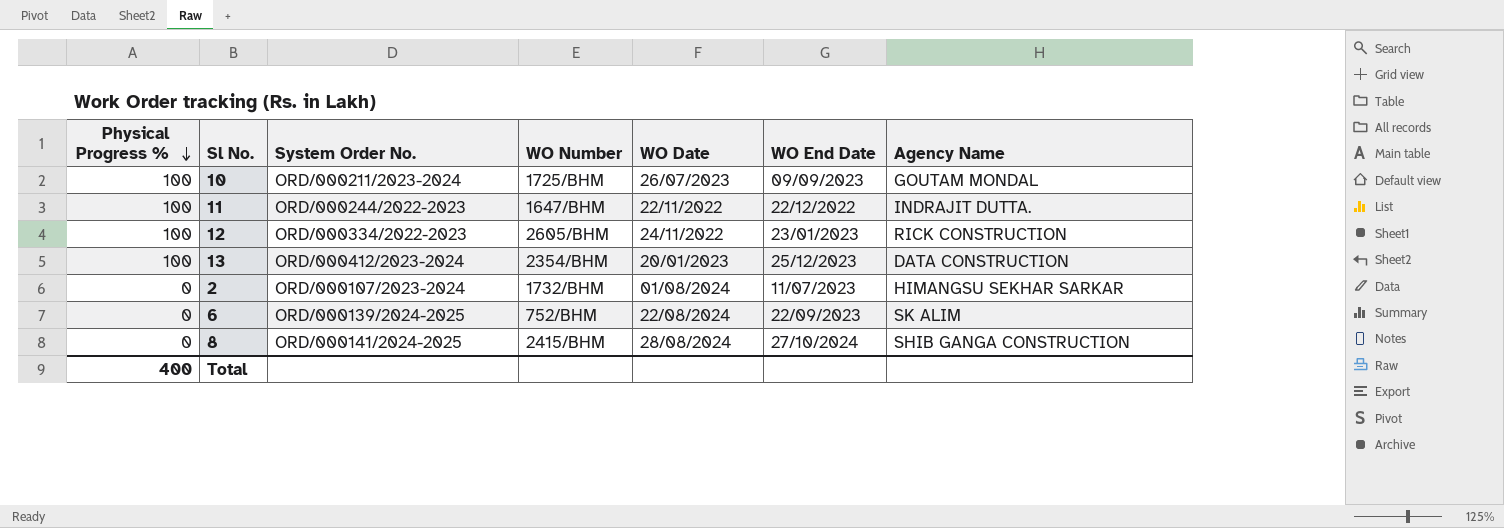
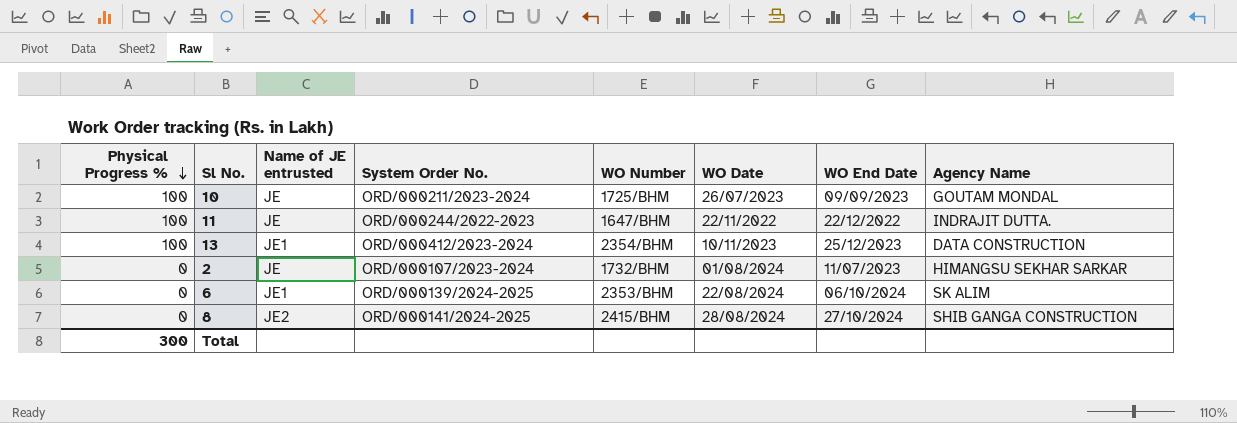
column Name of JE entrusted | position: none -> 3
row 12: 100 | ORD/000334/2022-2023 | 2605/BHM | 24/11/2022 | 23/01/2023 | RICK CONSTRUCTION -> none
13 | WO Date: 20/01/2023 -> 10/11/2023
6 | WO Number: 752/BHM -> 2353/BHM
6 | WO End Date: 22/09/2023 -> 06/10/2024
Total | Physical Progress %: 400 -> 300

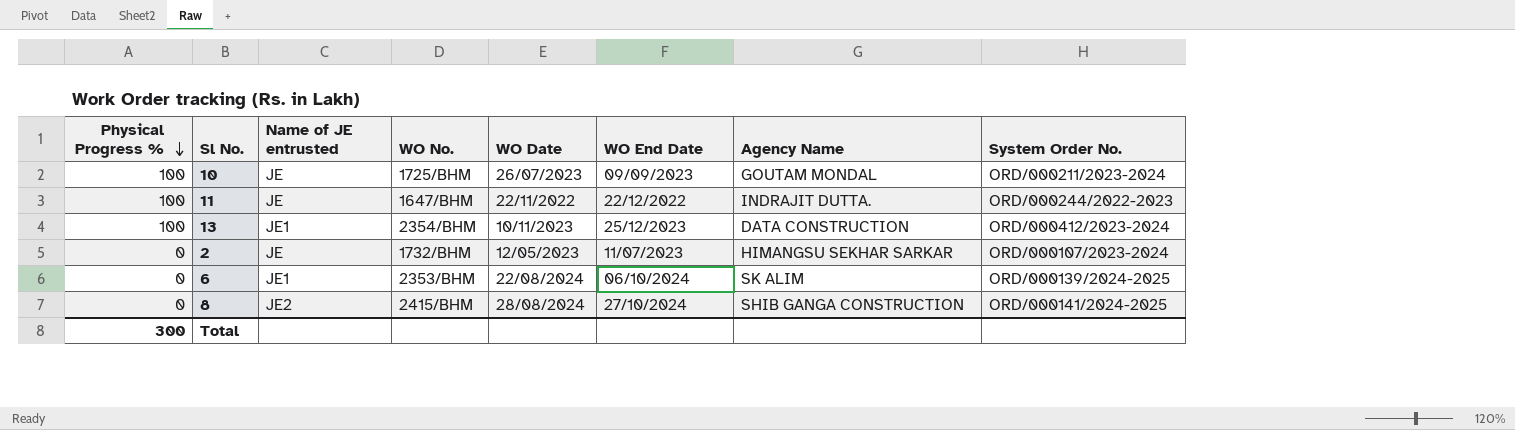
column name: WO Number -> WO No.
column System Order No. | position: 4 -> 8
2 | WO Date: 01/08/2024 -> 12/05/2023

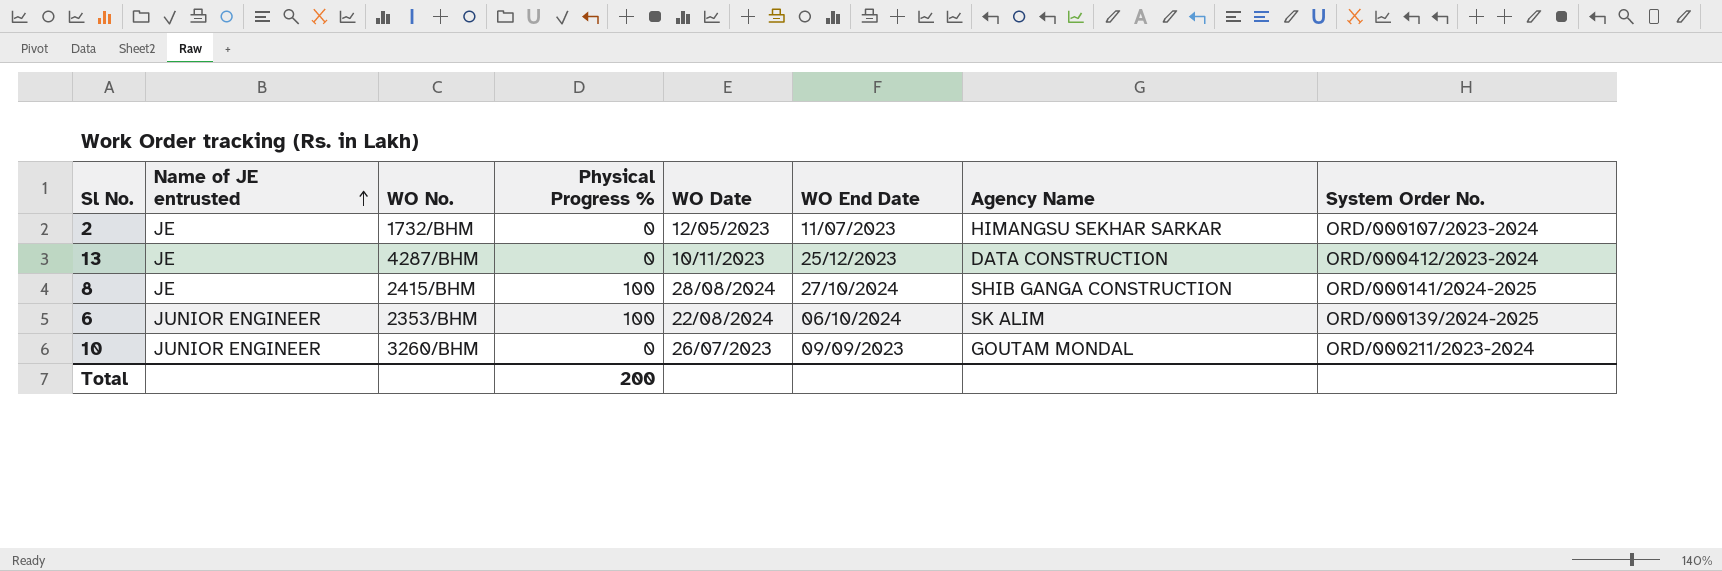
row order: Physical Progress % descending -> Name of JE entrusted ascending
column Physical Progress % | position: 1 -> 4
row 11: 100 | JE | 1647/BHM | 22/11/2022 | 22/12/2022 | INDRAJIT DUTTA. | ORD/000244/2022-2023 -> none
13 | Name of JE entrusted: JE1 -> JE
13 | WO No.: 2354/BHM -> 4287/BHM
13 | Physical Progress %: 100 -> 0
8 | Name of JE entrusted: JE2 -> JE
8 | Physical Progress %: 0 -> 100
6 | Name of JE entrusted: JE1 -> JUNIOR ENGINEER
6 | Physical Progress %: 0 -> 100
10 | Name of JE entrusted: JE -> JUNIOR ENGINEER
10 | WO No.: 1725/BHM -> 3260/BHM
10 | Physical Progress %: 100 -> 0
Total | Physical Progress %: 300 -> 200

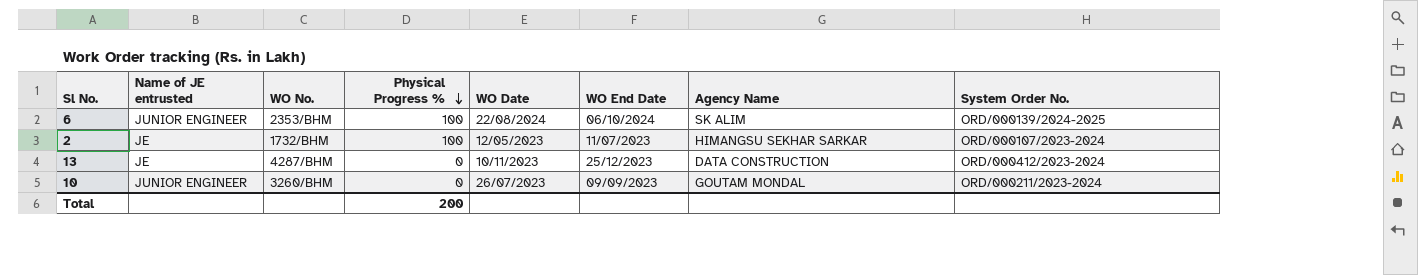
row order: Name of JE entrusted ascending -> Physical Progress % descending
row 8: JE | 2415/BHM | 100 | 28/08/2024 | 27/10/2024 | SHIB GANGA CONSTRUCTION | ORD/000141/2024-2025 -> none
2 | Physical Progress %: 0 -> 100

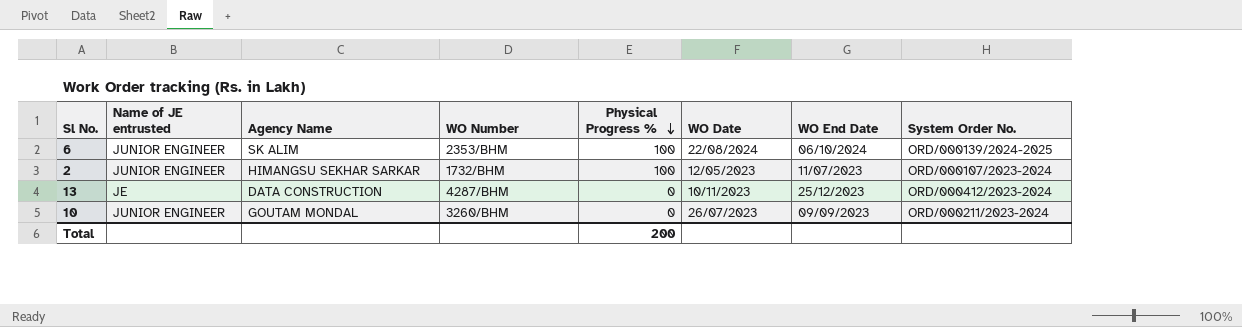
column Agency Name | position: 7 -> 3
column name: WO No. -> WO Number
2 | Name of JE entrusted: JE -> JUNIOR ENGINEER

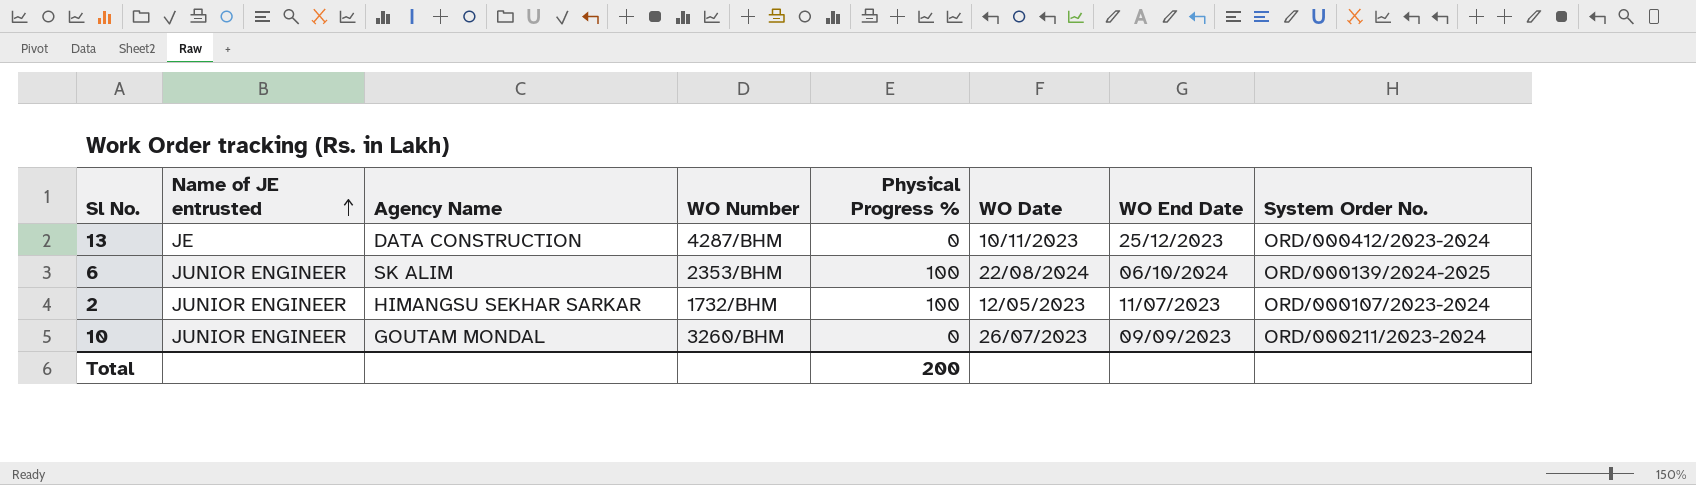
row order: Physical Progress % descending -> Name of JE entrusted ascending

